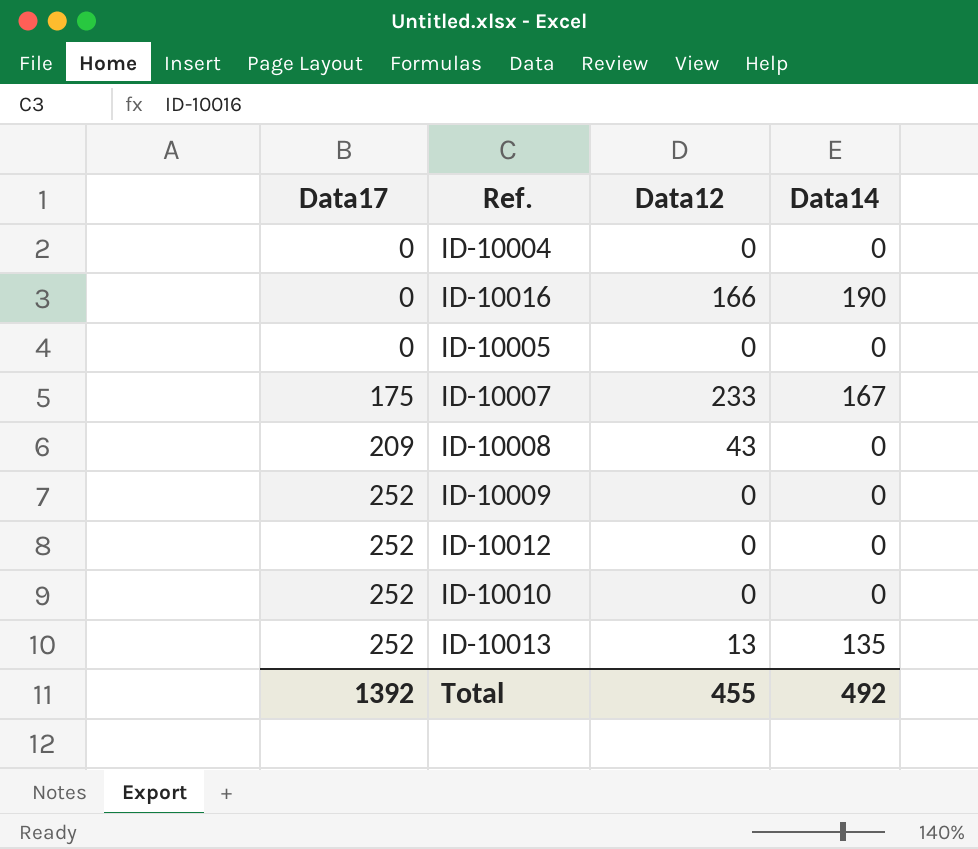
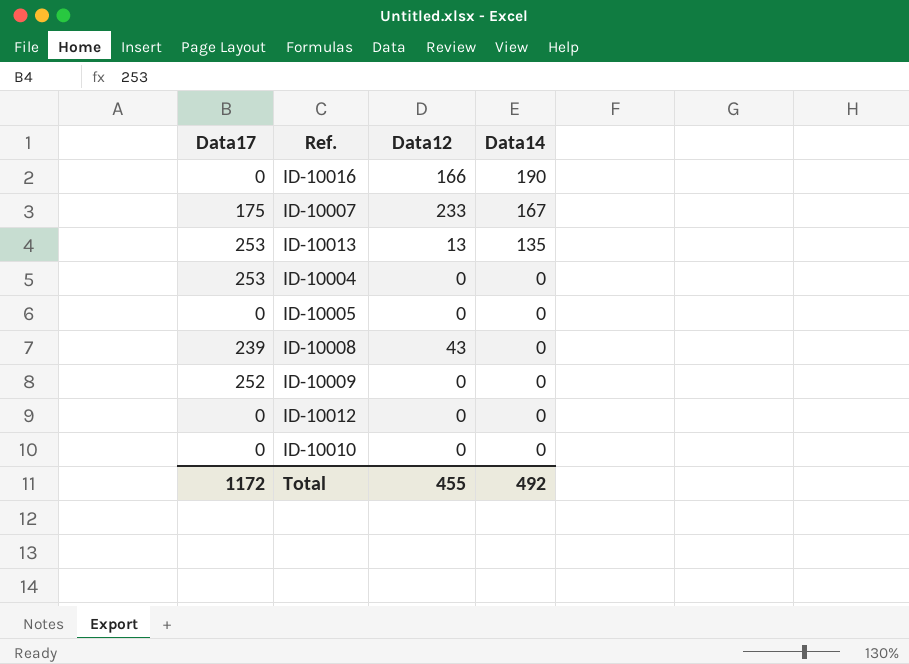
row order: Data17 ascending -> Data14 descending
ID-10013 | Data17: 252 -> 253
ID-10004 | Data17: 0 -> 253
ID-10008 | Data17: 209 -> 239
ID-10012 | Data17: 252 -> 0
ID-10010 | Data17: 252 -> 0
Total | Data17: 1392 -> 1172

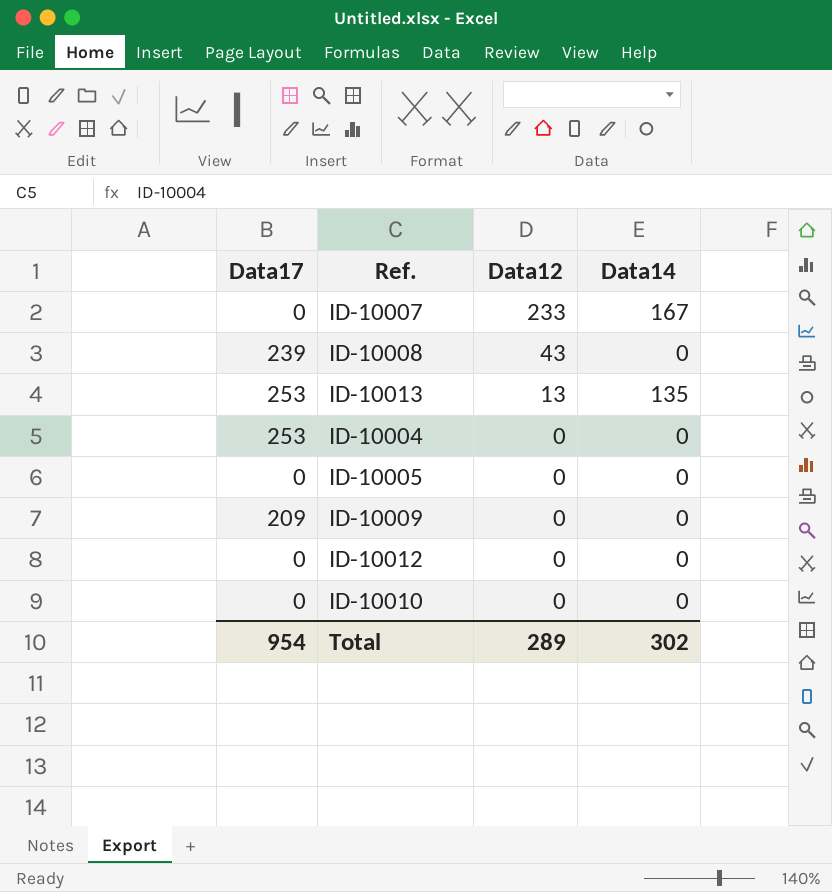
row order: Data14 descending -> Data12 descending
row ID-10016: 0 | 166 | 190 -> none
ID-10007 | Data17: 175 -> 0
ID-10009 | Data17: 252 -> 209
Total | Data17: 1172 -> 954
Total | Data12: 455 -> 289
Total | Data14: 492 -> 302

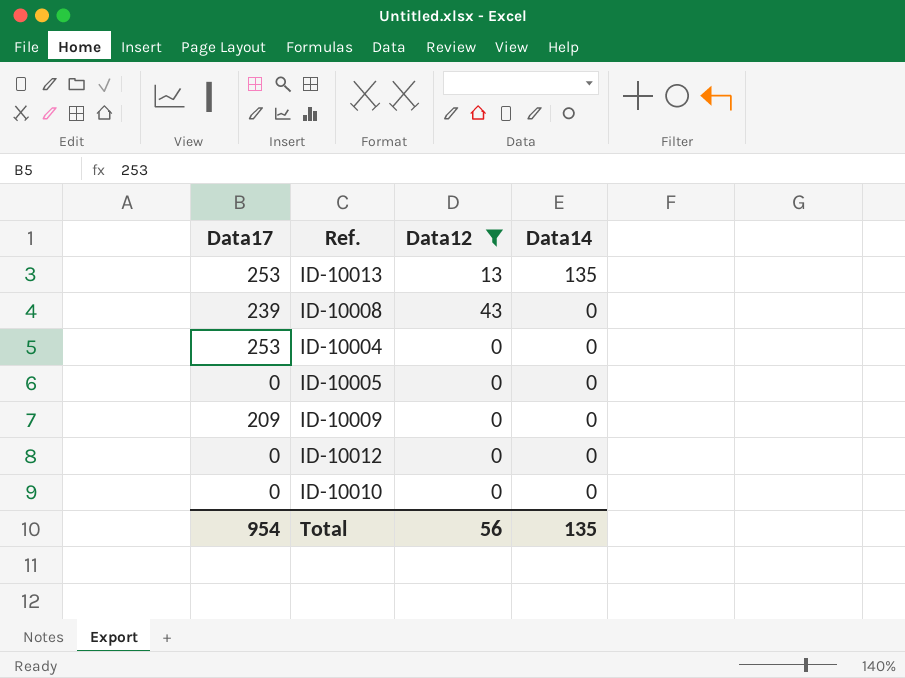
filter: none -> Data12 != 233
row order: Data12 descending -> Data14 descending
Total | Data12: 289 -> 56
Total | Data14: 302 -> 135

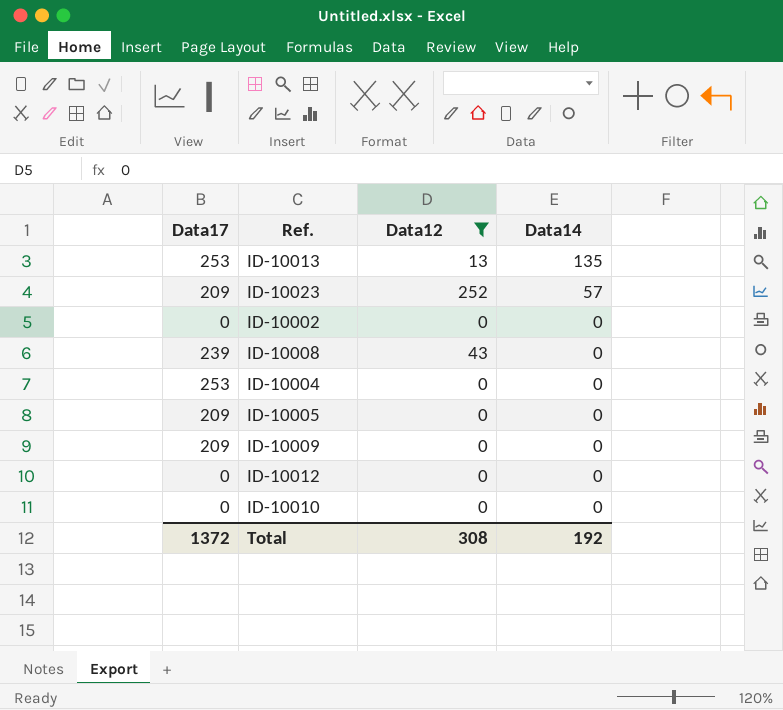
row ID-10023: none -> 209 | 252 | 57
row ID-10002: none -> 0 | 0 | 0
ID-10005 | Data17: 0 -> 209
Total | Data17: 954 -> 1372
Total | Data12: 56 -> 308
Total | Data14: 135 -> 192

